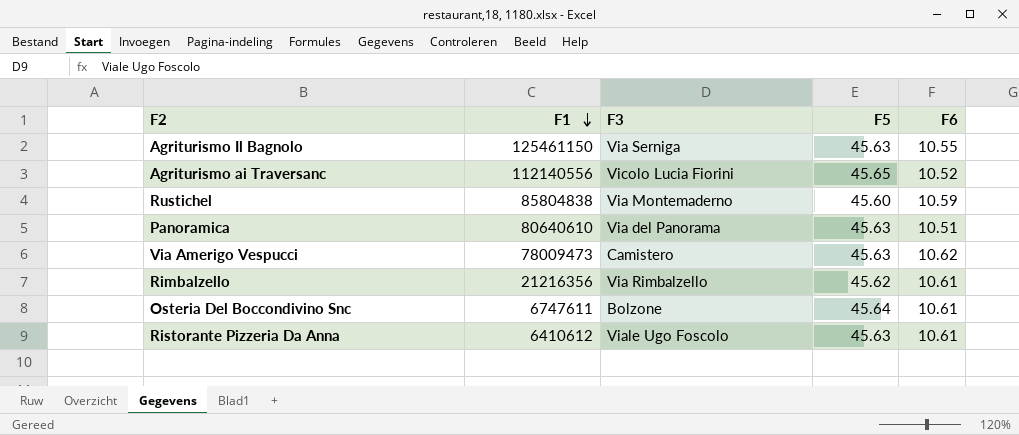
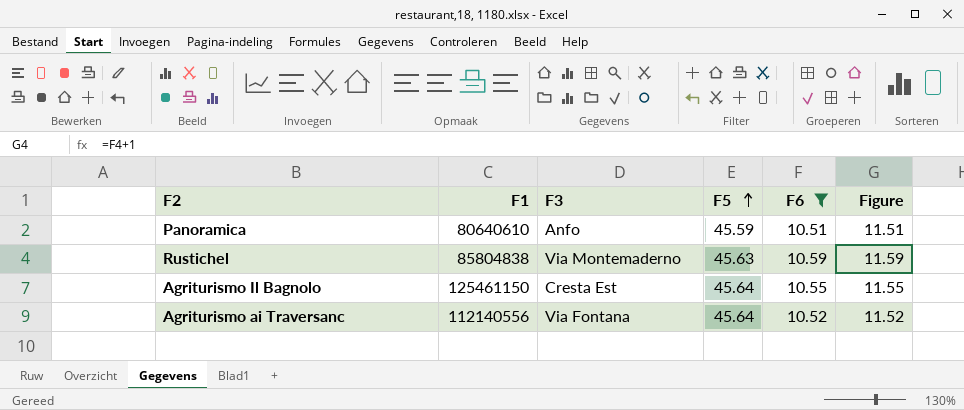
filter: none -> F6 <= 10.59
row order: F1 descending -> F5 ascending
column Figure | formula: none -> [F6] + 1
Panoramica | F3: Via del Panorama -> Anfo
Panoramica | F5: 45.63 -> 45.59
Rustichel | F5: 45.60 -> 45.63
Agriturismo Il Bagnolo | F3: Via Serniga -> Cresta Est
Agriturismo Il Bagnolo | F5: 45.63 -> 45.64
Agriturismo ai Traversanc | F3: Vicolo Lucia Fiorini -> Via Fontana
Agriturismo ai Traversanc | F5: 45.65 -> 45.64

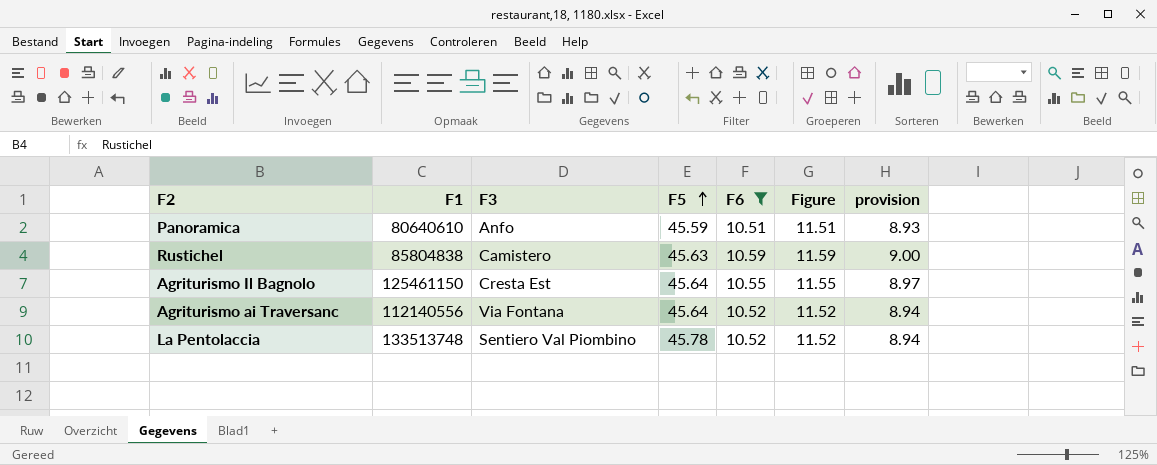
column provision | formula: none -> [F6] * 0.85
Rustichel | F3: Via Montemaderno -> Camistero
row La Pentolaccia: none -> 133513748 | Sentiero Val Piombino | 45.78 | 10.52 | 11.52 | 8.94

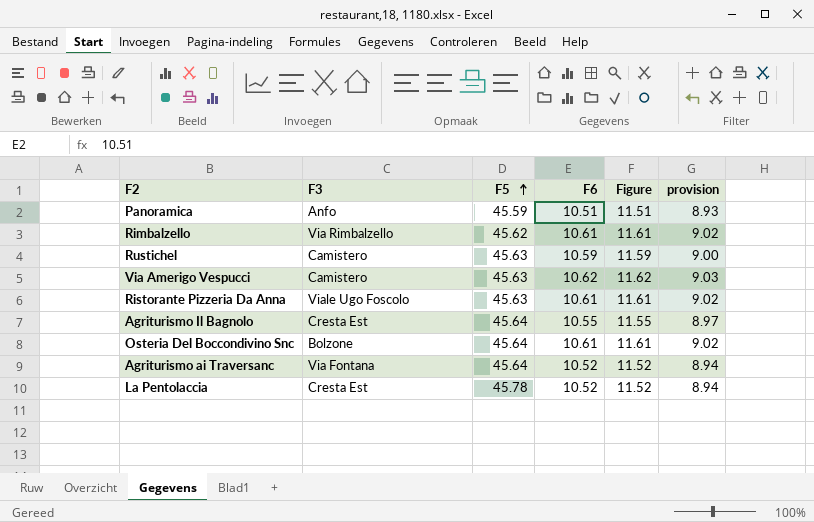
filter: F6 <= 10.59 -> none
column F1 | position: 2 -> none
La Pentolaccia | F3: Sentiero Val Piombino -> Cresta Est

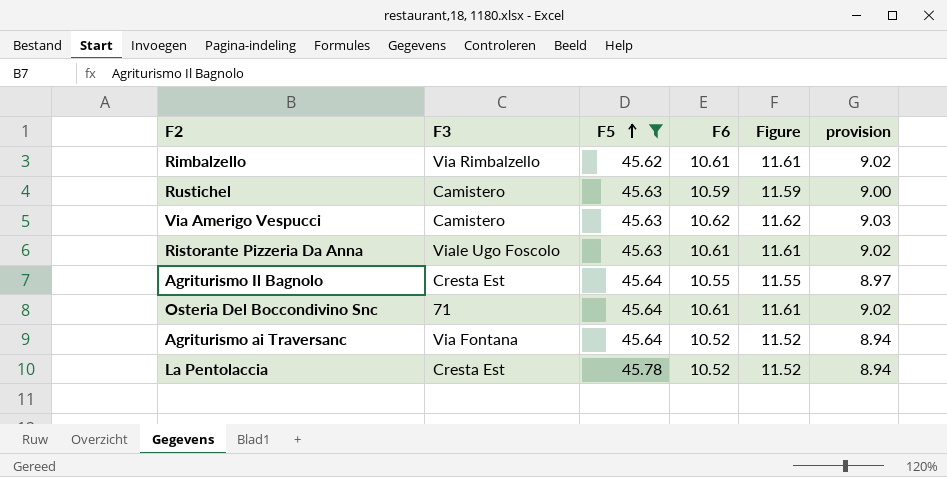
filter: none -> F5 != 45.59
Osteria Del Boccondivino Snc | F3: Bolzone -> 71

